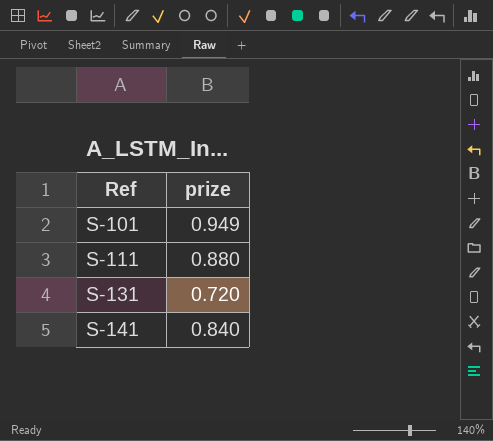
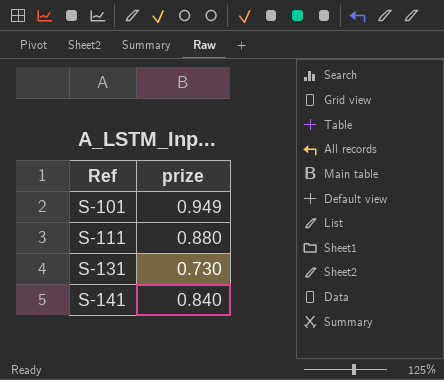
S-131 | prize: 0.720 -> 0.730

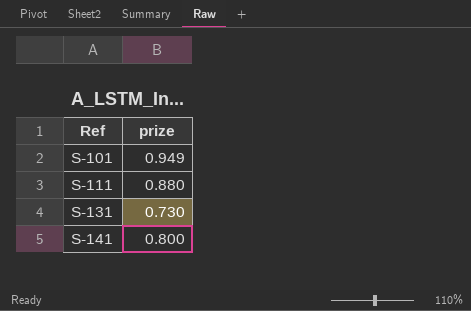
S-141 | prize: 0.840 -> 0.800

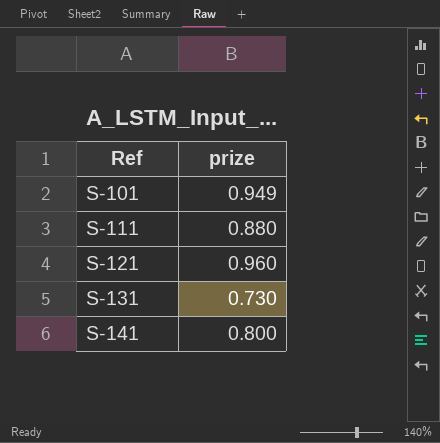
row S-121: none -> 0.960

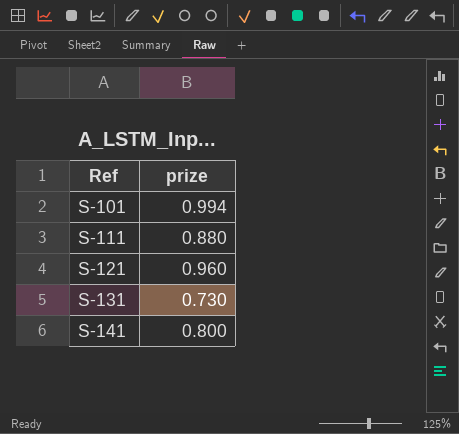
S-101 | prize: 0.949 -> 0.994

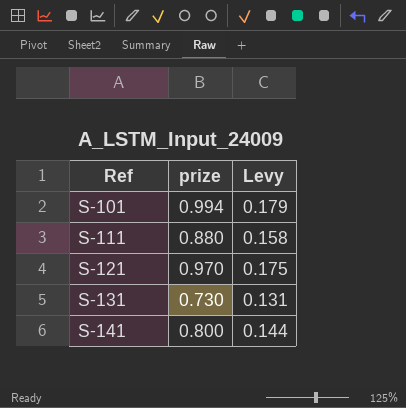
column Levy | formula: none -> [prize] * 0.18
S-121 | prize: 0.960 -> 0.970

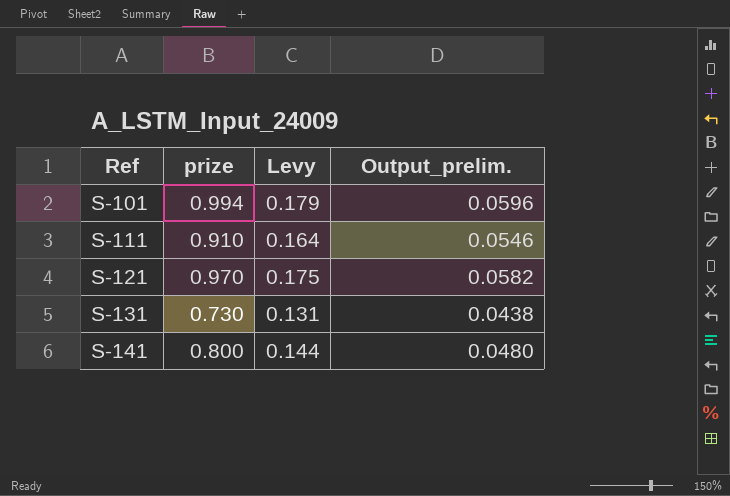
column Output_prelim. | formula: none -> [prize] * 0.06
S-111 | prize: 0.880 -> 0.910
S-111 | Levy: 0.158 -> 0.164

